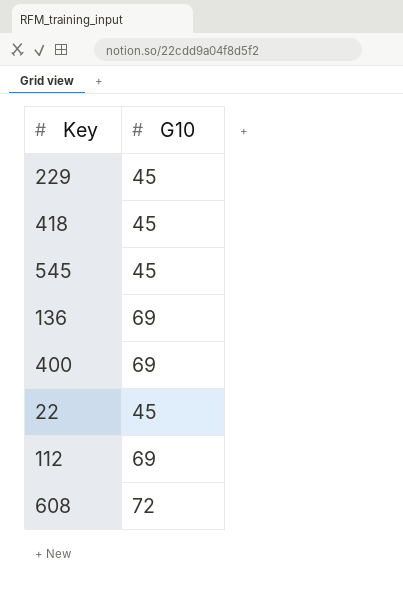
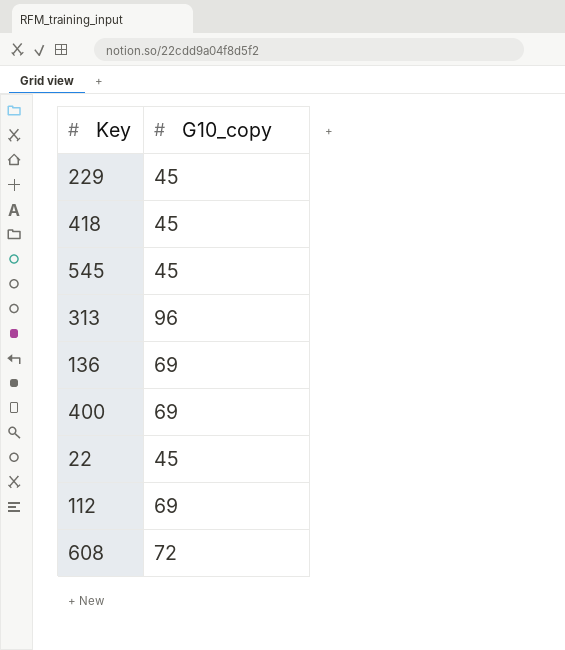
column name: G10 -> G10_copy
row 313: none -> 96

